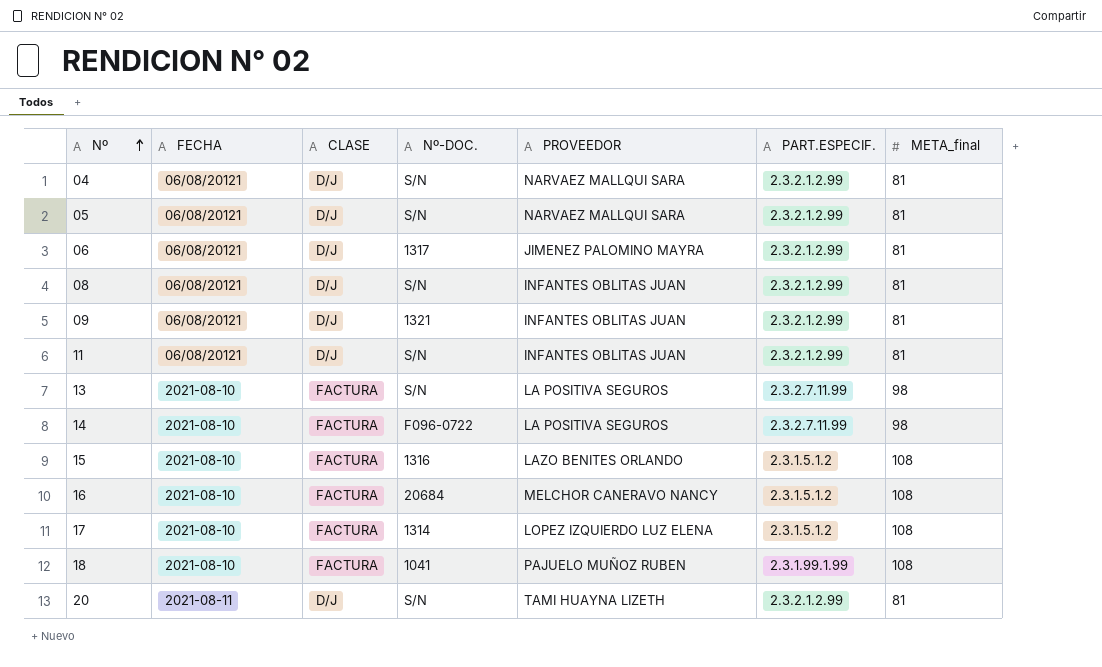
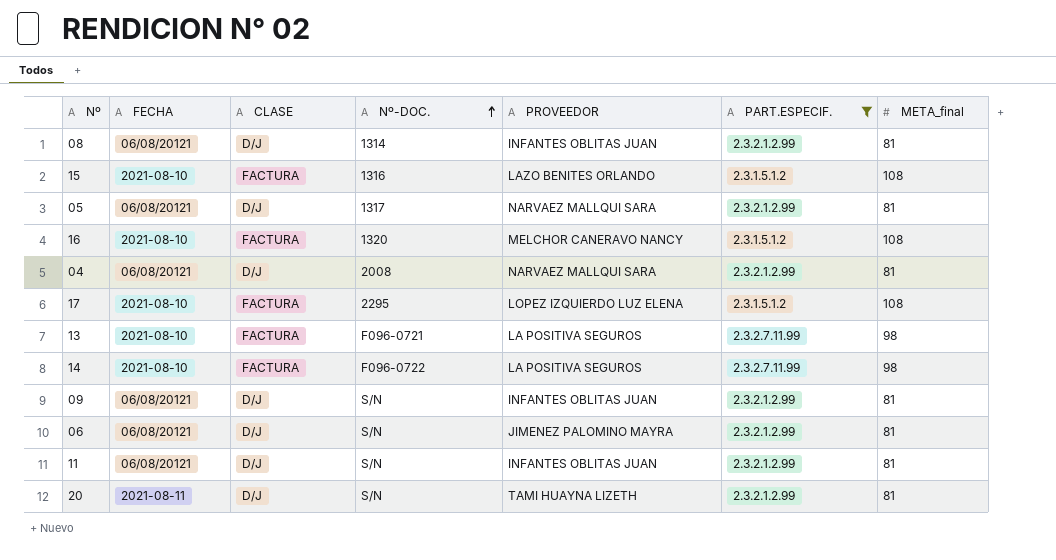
filter: none -> PART.ESPECIF. != 2.3.1.99.1.99
row order: Nº ascending -> Nº-DOC. ascending
08 | Nº-DOC.: S/N -> 1314
05 | Nº-DOC.: S/N -> 1317
16 | Nº-DOC.: 20684 -> 1320
04 | Nº-DOC.: S/N -> 2008
17 | Nº-DOC.: 1314 -> 2295
13 | Nº-DOC.: S/N -> F096-0721
09 | Nº-DOC.: 1321 -> S/N
06 | Nº-DOC.: 1317 -> S/N

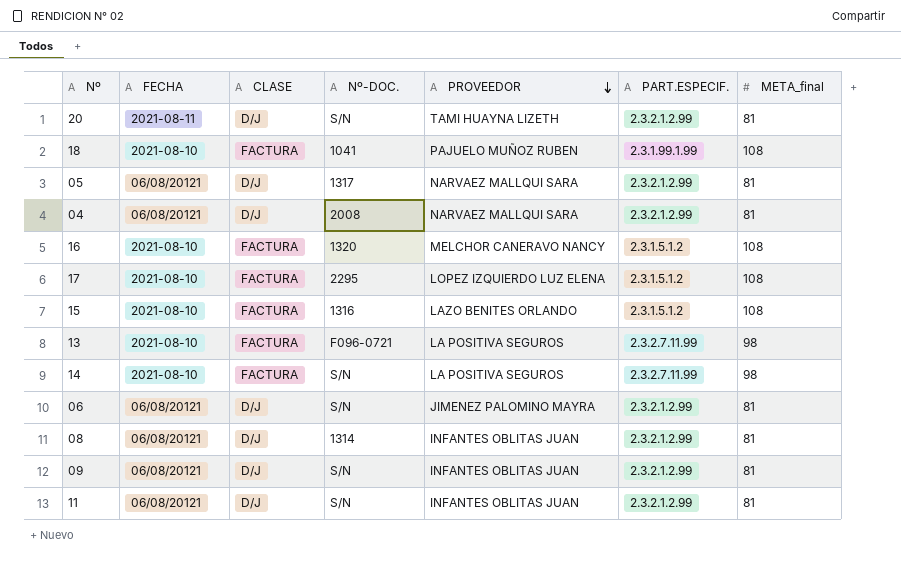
filter: PART.ESPECIF. != 2.3.1.99.1.99 -> none
row order: Nº-DOC. ascending -> PROVEEDOR descending
14 | Nº-DOC.: F096-0722 -> S/N

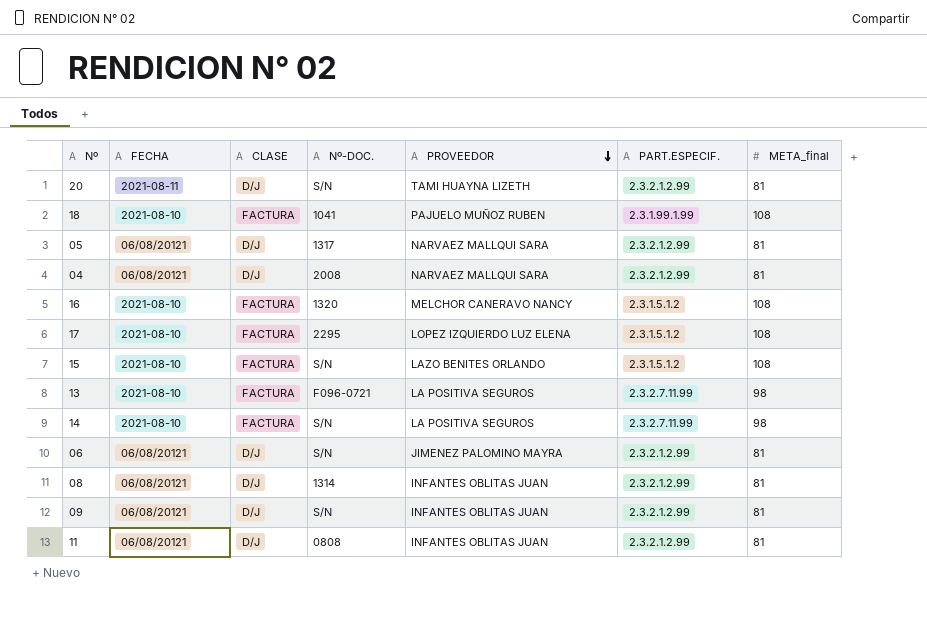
15 | Nº-DOC.: 1316 -> S/N
11 | Nº-DOC.: S/N -> 0808

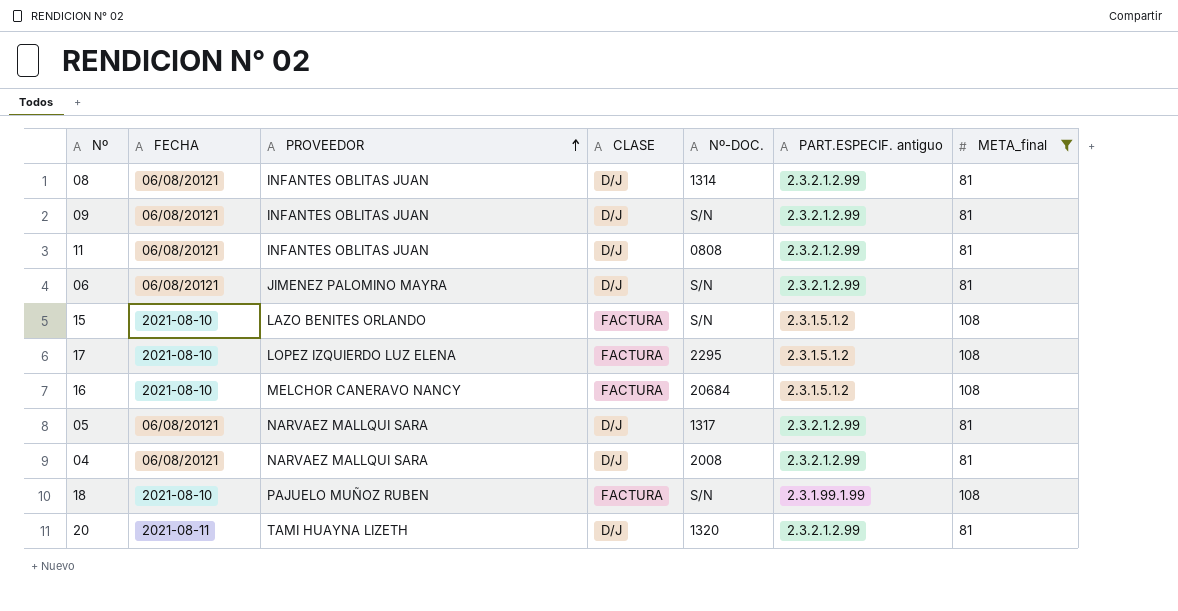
filter: none -> META_final != 98
row order: PROVEEDOR descending -> PROVEEDOR ascending
column PROVEEDOR | position: 5 -> 3
column name: PART.ESPECIF. -> PART.ESPECIF. antiguo
16 | Nº-DOC.: 1320 -> 20684
18 | Nº-DOC.: 1041 -> S/N
20 | Nº-DOC.: S/N -> 1320

